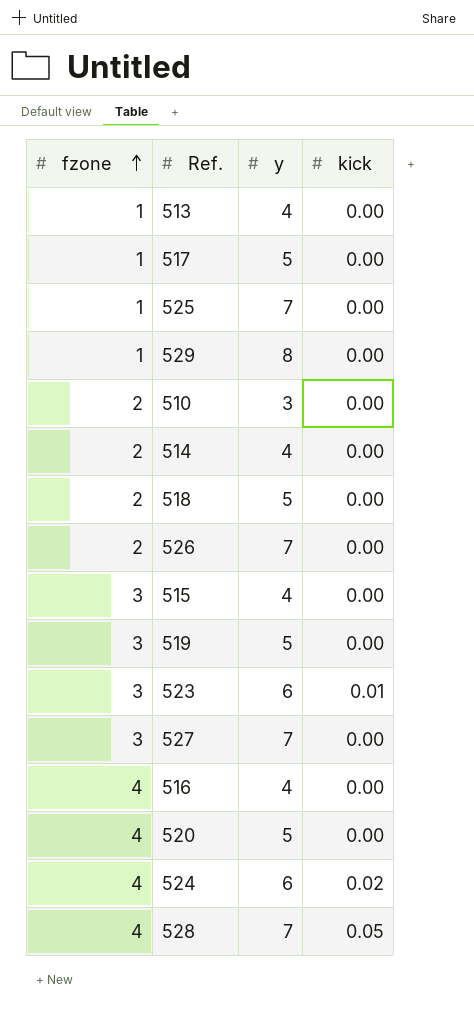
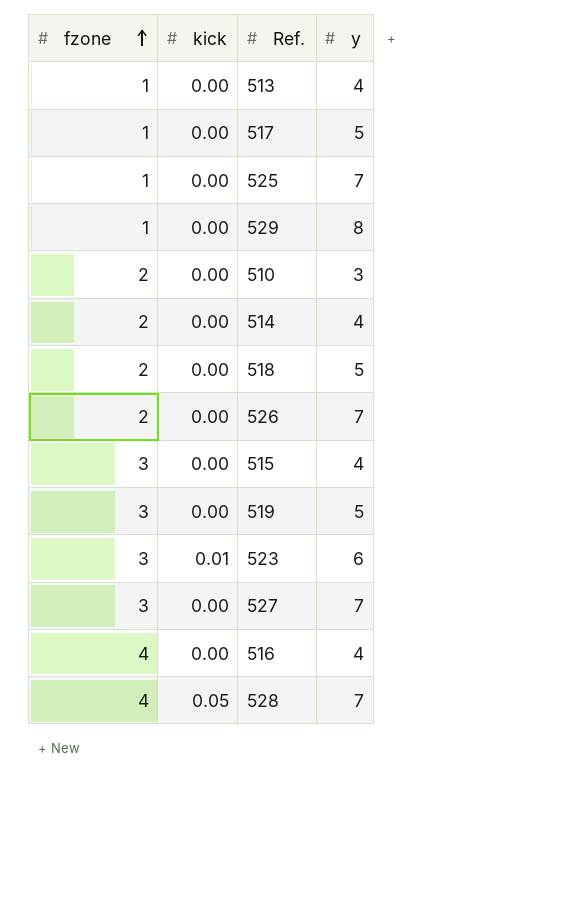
column kick | position: 4 -> 2
row 520: 4 | 5 | 0.00 -> none
row 524: 4 | 6 | 0.02 -> none

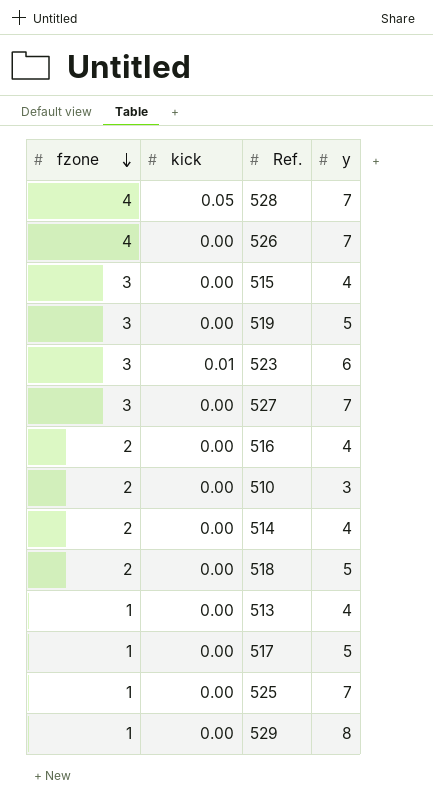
row order: fzone ascending -> fzone descending
526 | fzone: 2 -> 4
516 | fzone: 4 -> 2

